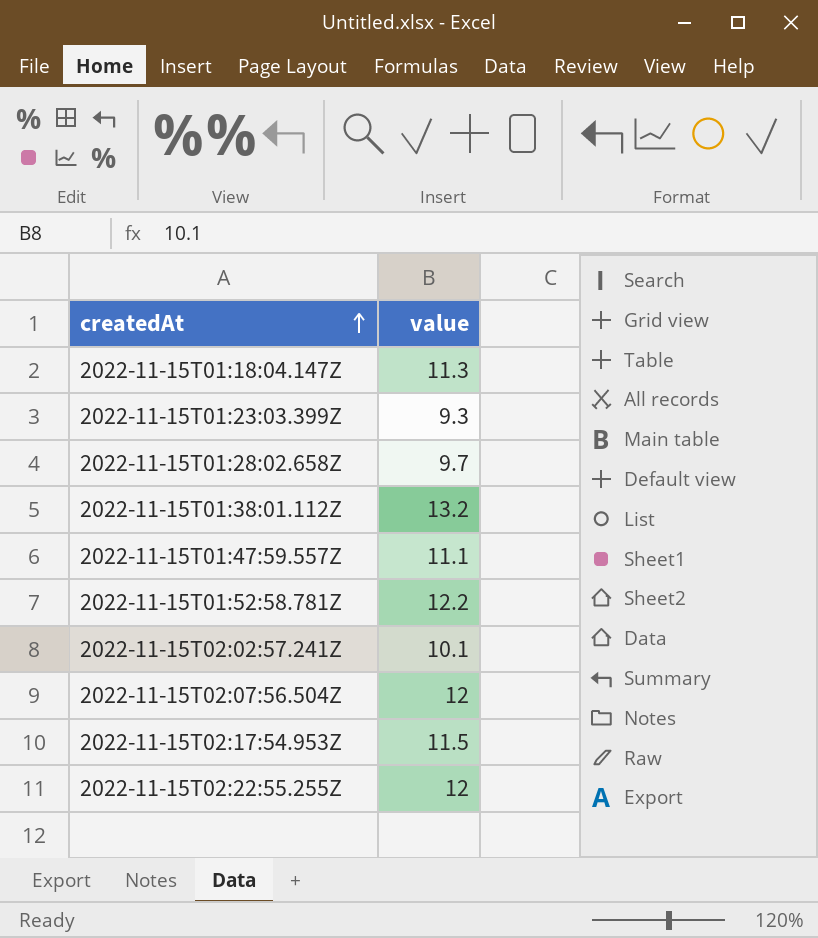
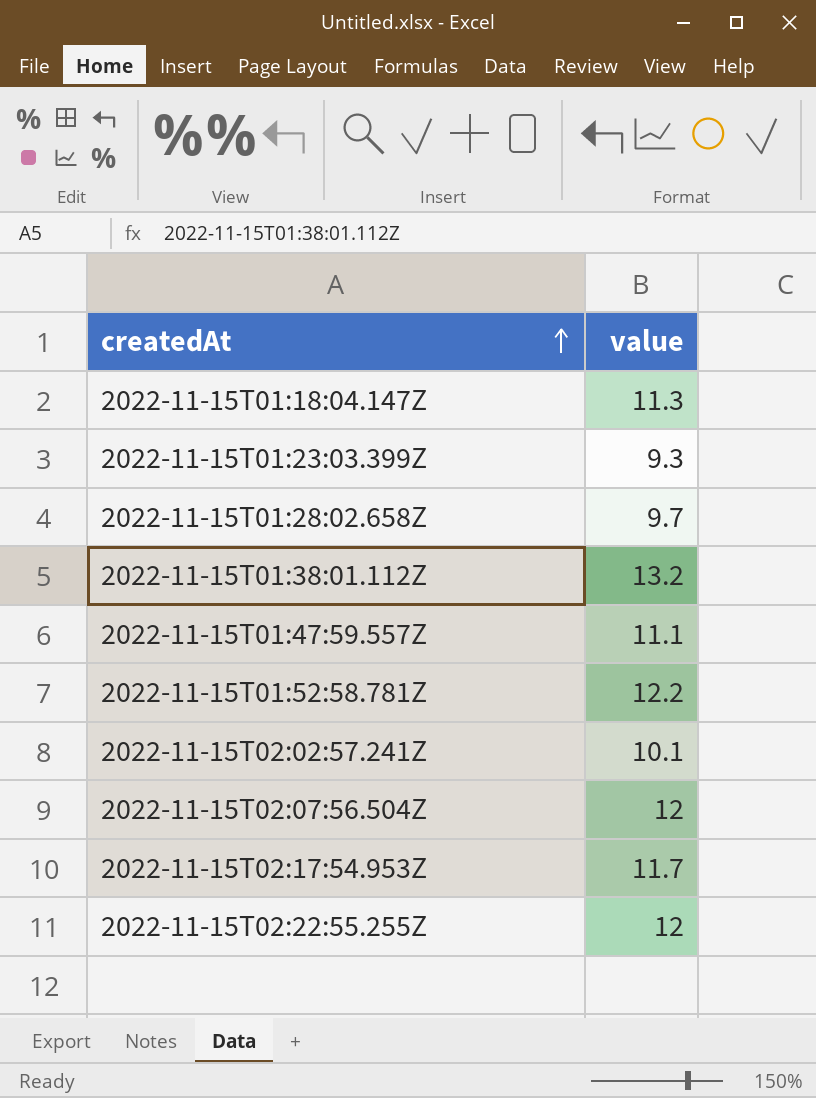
2022-11-15T02:17:54.953Z | value: 11.5 -> 11.7

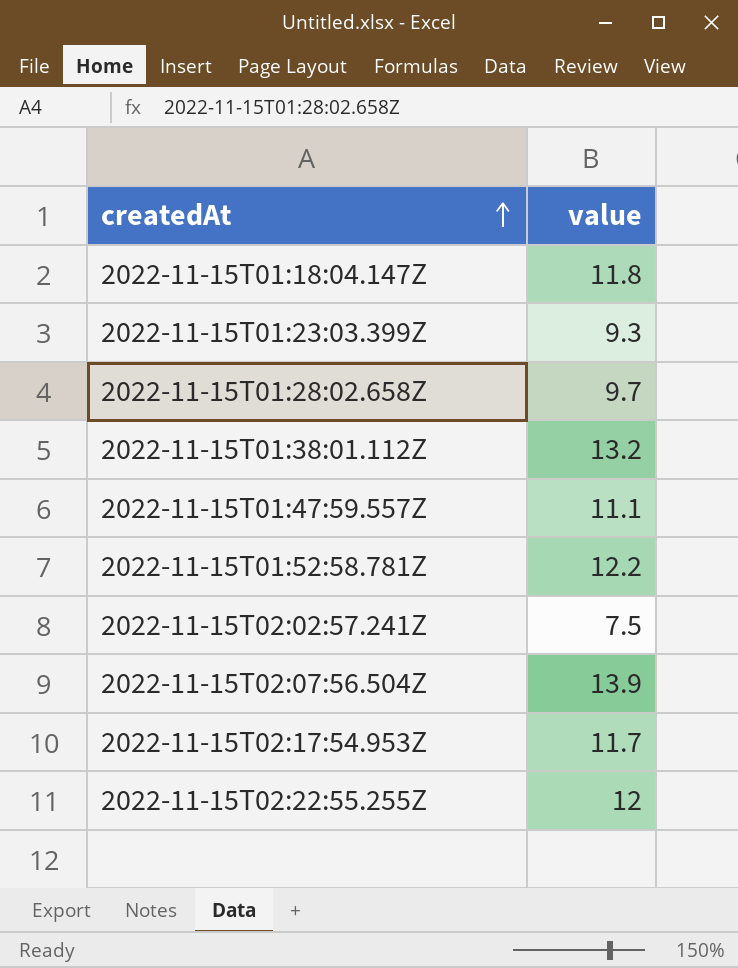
2022-11-15T01:18:04.147Z | value: 11.3 -> 11.8
2022-11-15T02:02:57.241Z | value: 10.1 -> 7.5
2022-11-15T02:07:56.504Z | value: 12 -> 13.9

